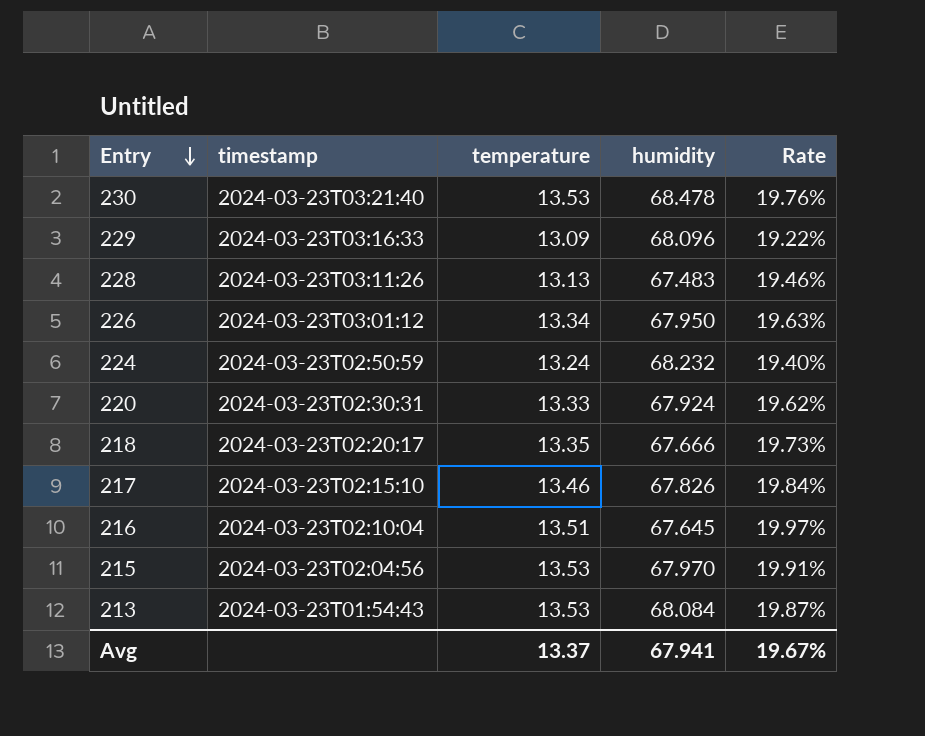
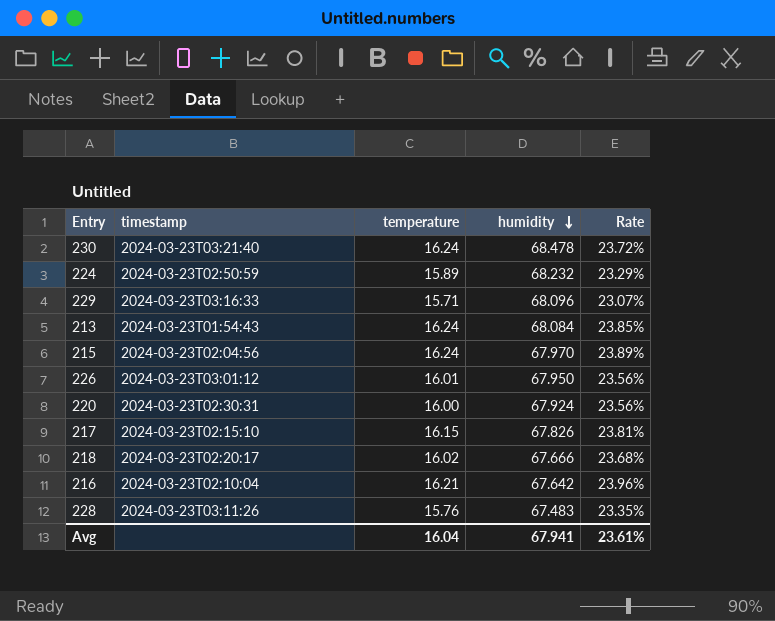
row order: Entry descending -> humidity descending
230 | temperature: 13.53 -> 16.24
230 | Rate: 19.76% -> 23.72%
224 | temperature: 13.24 -> 15.89
224 | Rate: 19.40% -> 23.29%
229 | temperature: 13.09 -> 15.71
229 | Rate: 19.22% -> 23.07%
213 | temperature: 13.53 -> 16.24
213 | Rate: 19.87% -> 23.85%
215 | temperature: 13.53 -> 16.24
215 | Rate: 19.91% -> 23.89%
226 | temperature: 13.34 -> 16.01
226 | Rate: 19.63% -> 23.56%
220 | temperature: 13.33 -> 16.00
220 | Rate: 19.62% -> 23.56%
217 | temperature: 13.46 -> 16.15
217 | Rate: 19.84% -> 23.81%
218 | temperature: 13.35 -> 16.02
218 | Rate: 19.73% -> 23.68%
216 | temperature: 13.51 -> 16.21
216 | humidity: 67.645 -> 67.642
216 | Rate: 19.97% -> 23.96%
228 | temperature: 13.13 -> 15.76
228 | Rate: 19.46% -> 23.35%
Avg | temperature: 13.37 -> 16.04
Avg | Rate: 19.67% -> 23.61%

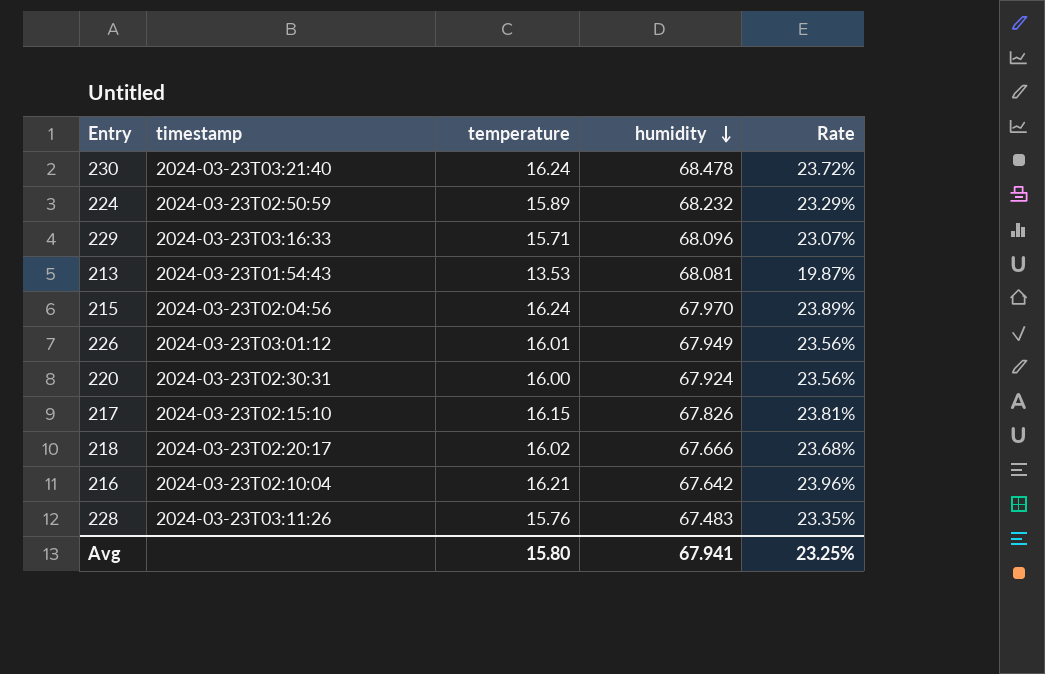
213 | temperature: 16.24 -> 13.53
213 | humidity: 68.084 -> 68.081
213 | Rate: 23.85% -> 19.87%
226 | humidity: 67.950 -> 67.949
Avg | temperature: 16.04 -> 15.80
Avg | Rate: 23.61% -> 23.25%

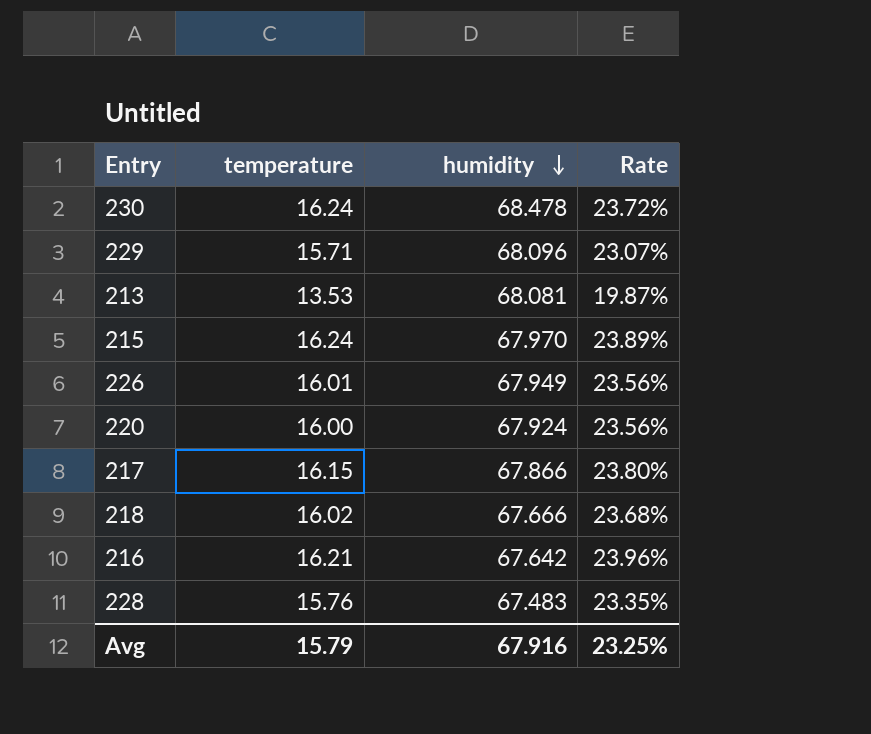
column timestamp | position: 2 -> none
row 224: 2024-03-23T02:50:59 | 15.89 | 68.232 | 23.29% -> none
217 | humidity: 67.826 -> 67.866
217 | Rate: 23.81% -> 23.80%
Avg | temperature: 15.80 -> 15.79
Avg | humidity: 67.941 -> 67.916

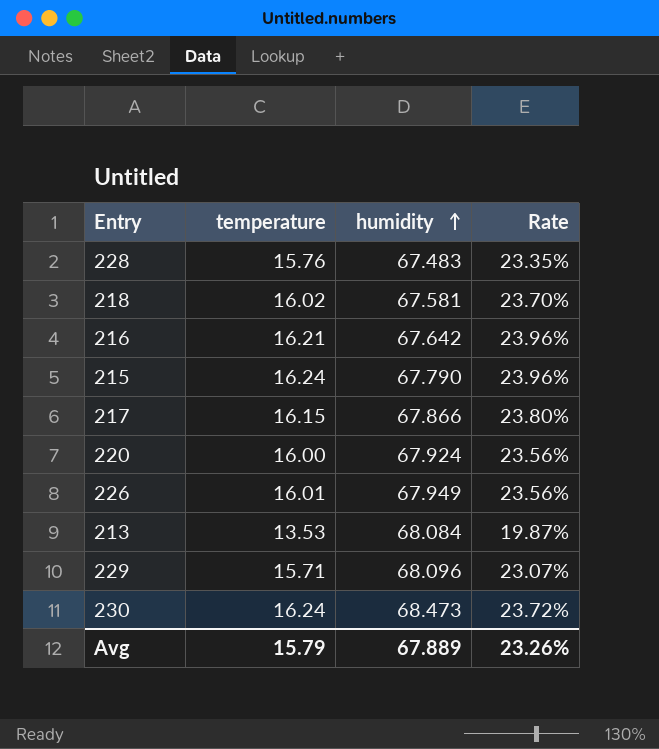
row order: humidity descending -> humidity ascending
218 | humidity: 67.666 -> 67.581
218 | Rate: 23.68% -> 23.70%
215 | humidity: 67.970 -> 67.790
215 | Rate: 23.89% -> 23.96%
213 | humidity: 68.081 -> 68.084
230 | humidity: 68.478 -> 68.473
Avg | humidity: 67.916 -> 67.889
Avg | Rate: 23.25% -> 23.26%

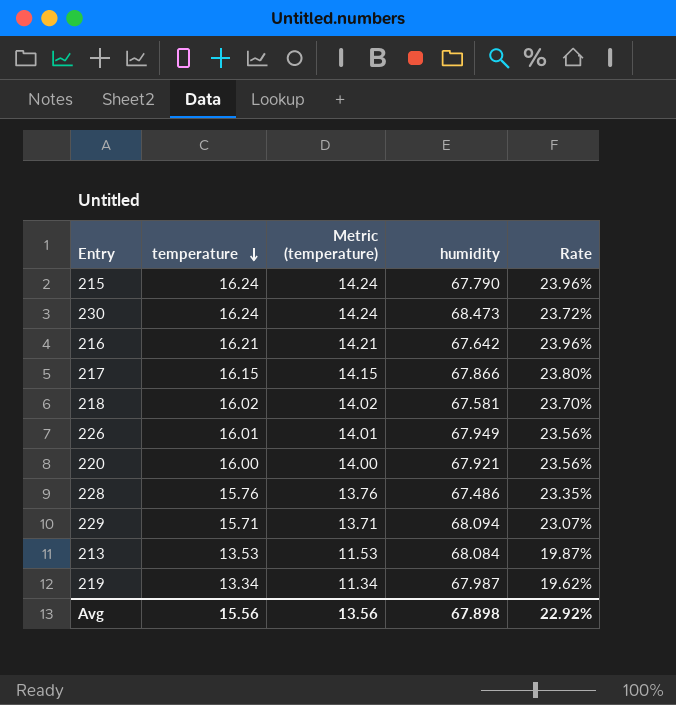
row order: humidity ascending -> temperature descending
column Metric (temperature) | formula: none -> [temperature] - 2
220 | humidity: 67.924 -> 67.921
228 | humidity: 67.483 -> 67.486
229 | humidity: 68.096 -> 68.094
row 219: none -> 13.34 | 11.34 | 67.987 | 19.62%
Avg | temperature: 15.79 -> 15.56
Avg | humidity: 67.889 -> 67.898
Avg | Rate: 23.26% -> 22.92%

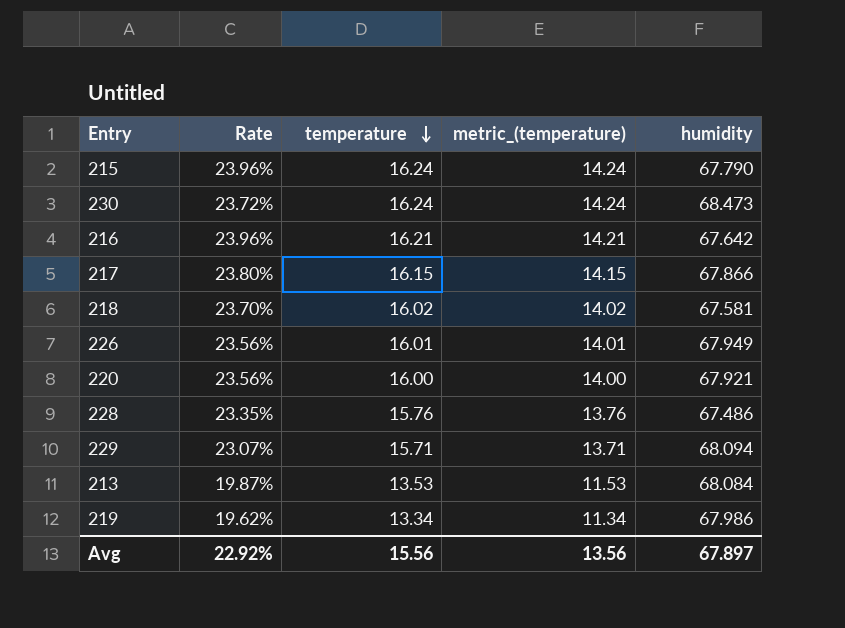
column Rate | position: 5 -> 2
column name: Metric (temperature) -> metric_(temperature)
219 | humidity: 67.987 -> 67.986
Avg | humidity: 67.898 -> 67.897

